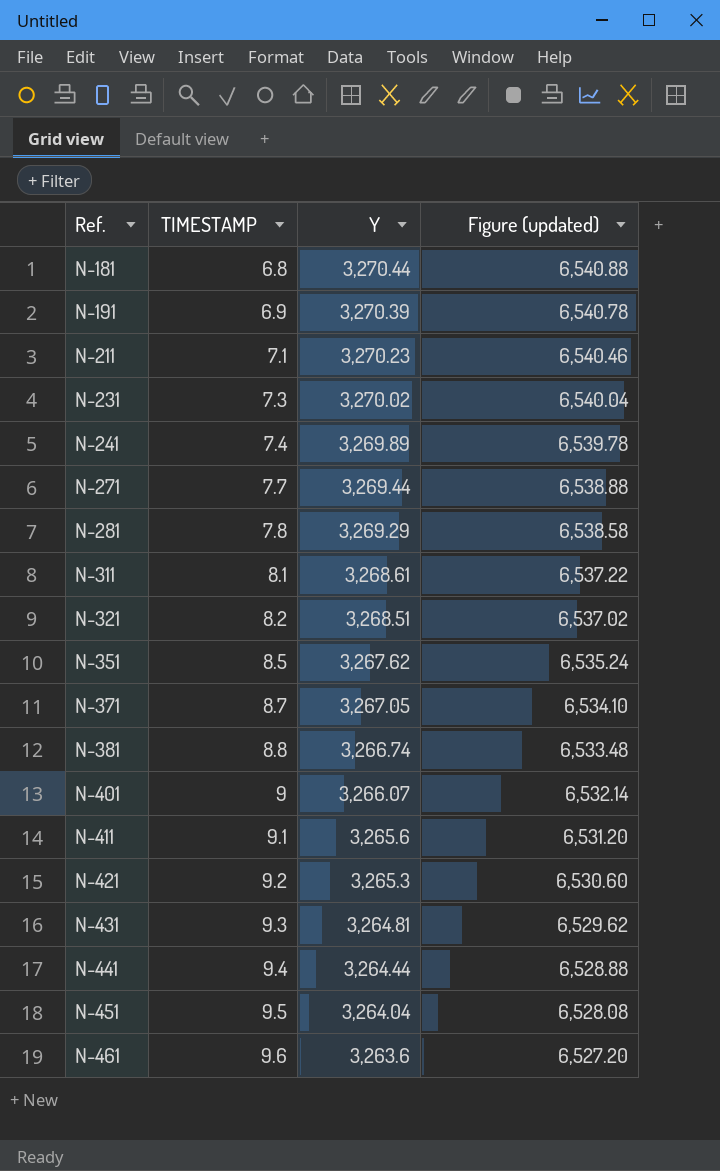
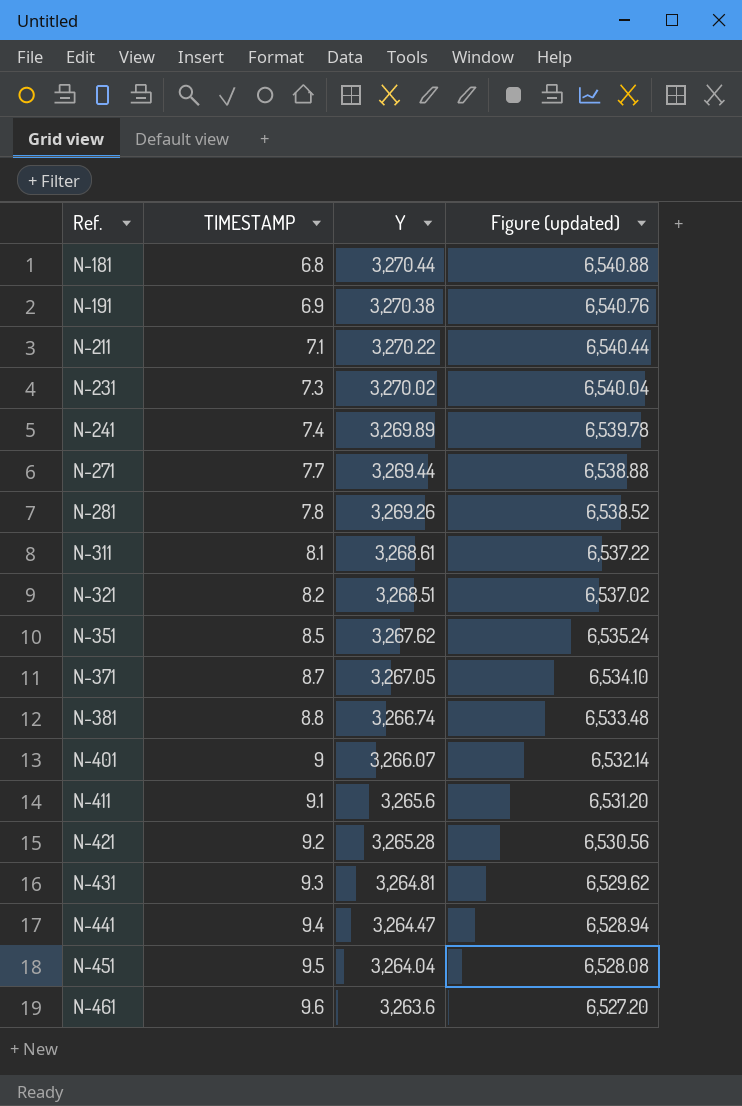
N-191 | Y: 3,270.39 -> 3,270.38
N-191 | Figure (updated): 6,540.78 -> 6,540.76
N-211 | Y: 3,270.23 -> 3,270.22
N-211 | Figure (updated): 6,540.46 -> 6,540.44
N-281 | Y: 3,269.29 -> 3,269.26
N-281 | Figure (updated): 6,538.58 -> 6,538.52
N-421 | Y: 3,265.3 -> 3,265.28
N-421 | Figure (updated): 6,530.60 -> 6,530.56
N-441 | Y: 3,264.44 -> 3,264.47
N-441 | Figure (updated): 6,528.88 -> 6,528.94

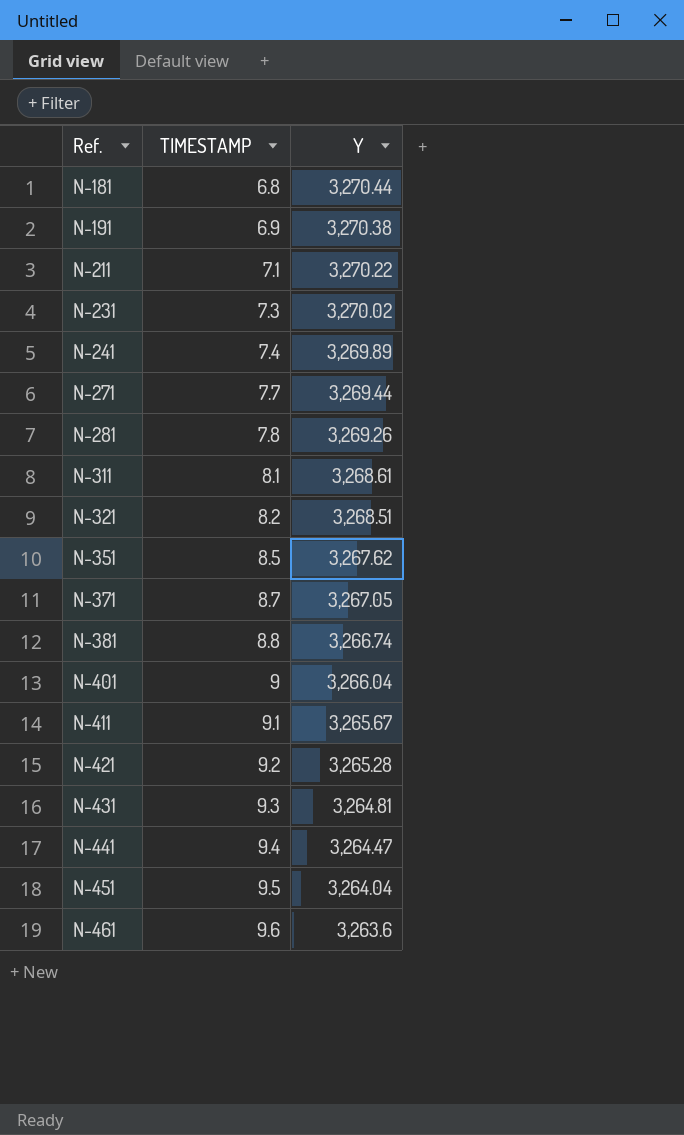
column Figure (updated) | formula: [Y] * 2 -> none
N-401 | Y: 3,266.07 -> 3,266.04
N-411 | Y: 3,265.6 -> 3,265.67

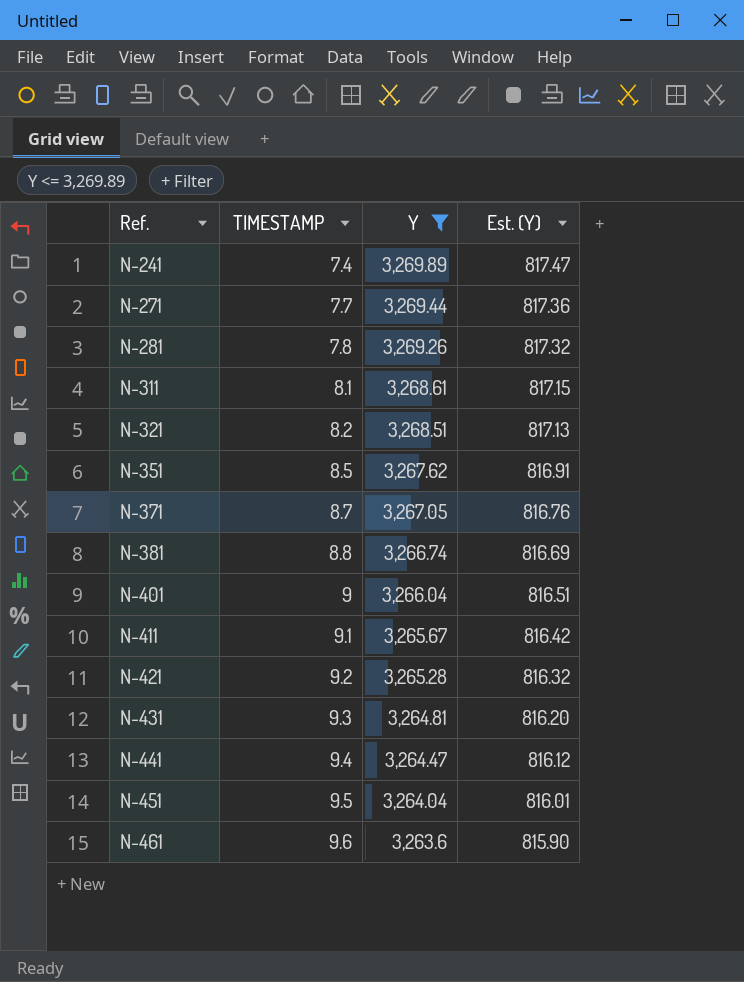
filter: none -> Y <= 3,269.89
column Est. (Y) | formula: none -> [Y] * 0.25

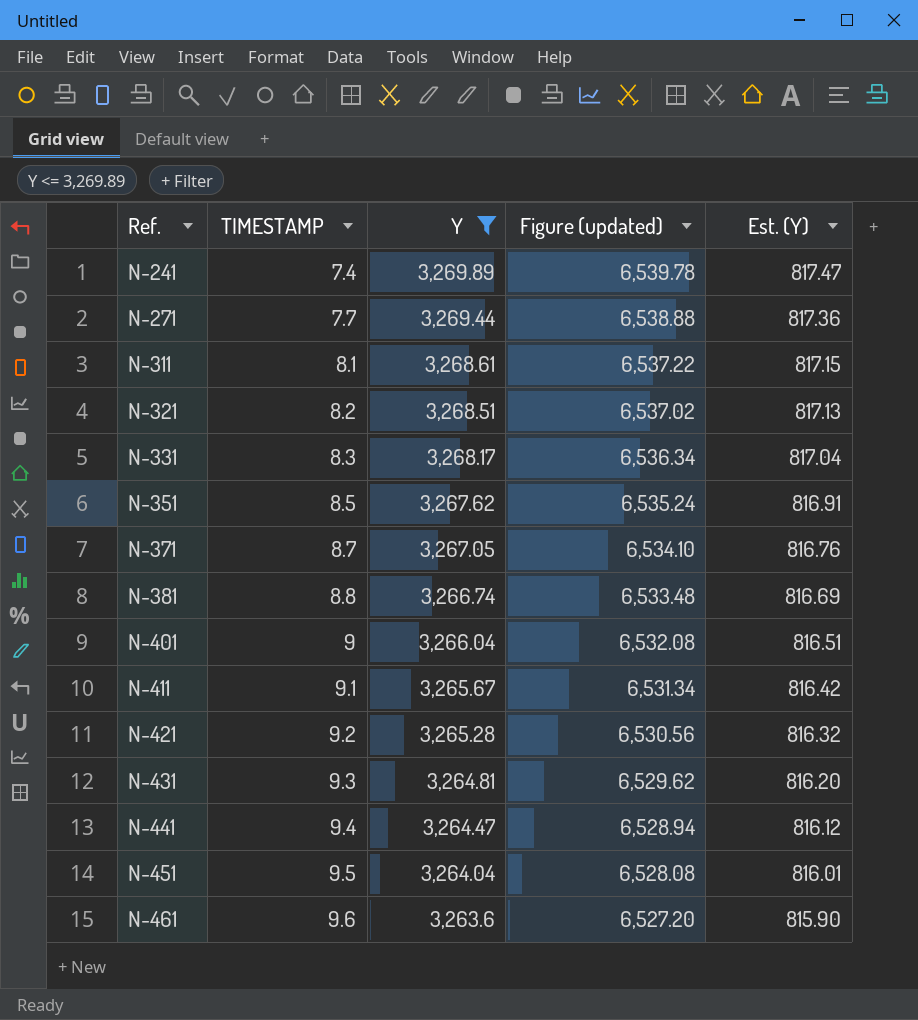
column Figure (updated) | formula: none -> [Y] * 2
row N-281: 7.8 | 3,269.26 | 817.32 -> none
row N-331: none -> 8.3 | 3,268.17 | 6,536.34 | 817.04

